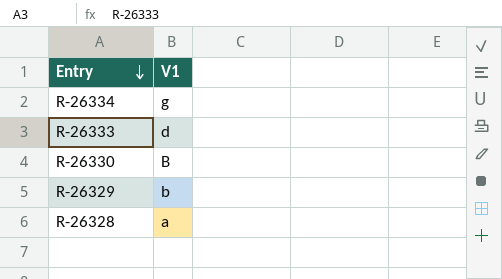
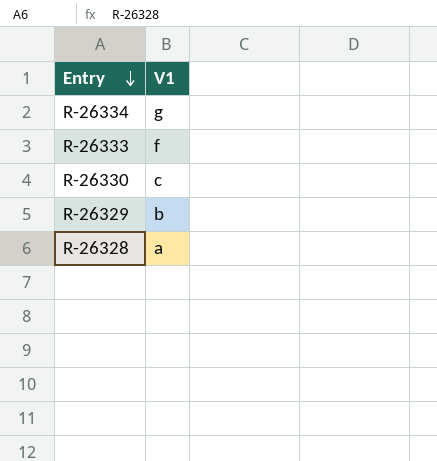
R-26333 | V1: d -> f
R-26330 | V1: B -> c

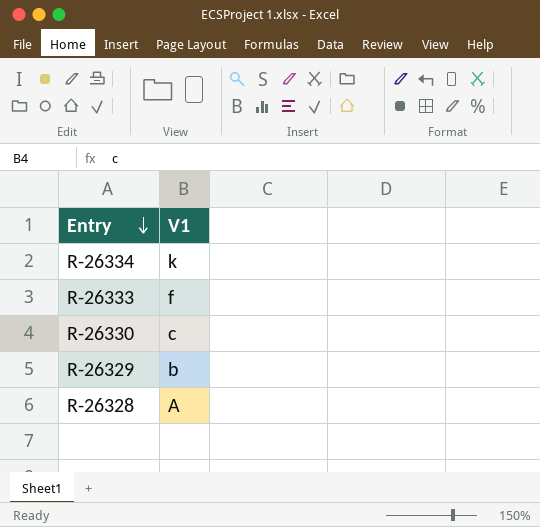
R-26334 | V1: g -> k
R-26328 | V1: a -> A

